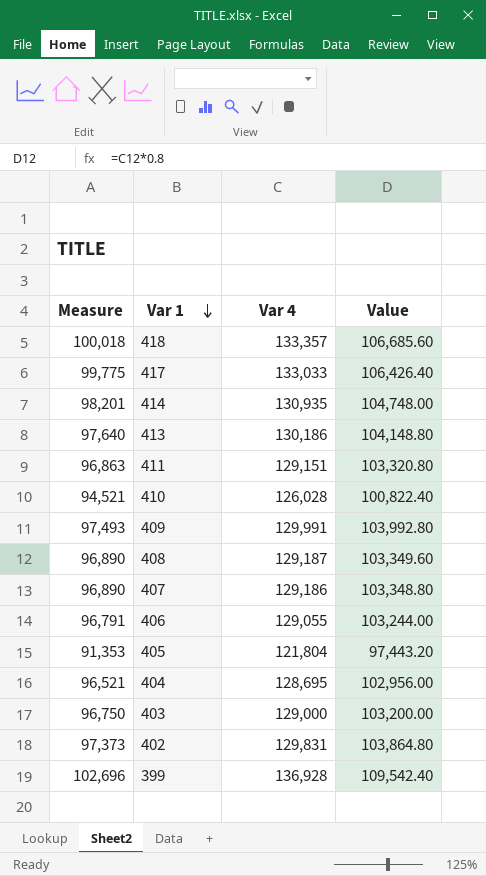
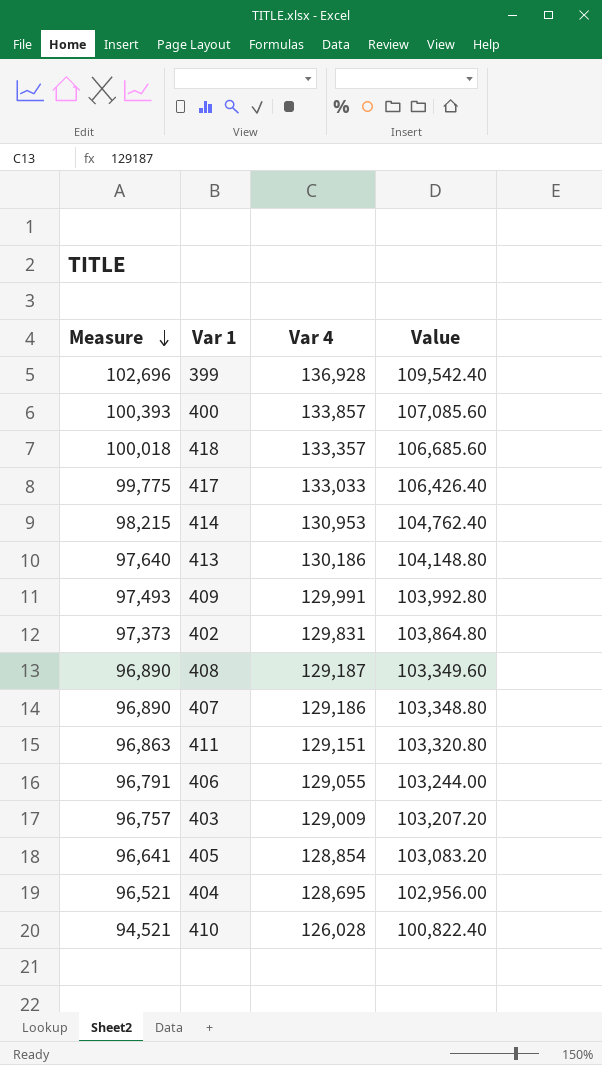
row order: Var 1 descending -> Measure descending
row 400: none -> 100,393 | 133,857 | 107,085.60
414 | Measure: 98,201 -> 98,215
414 | Var 4: 130,935 -> 130,953
414 | Value: 104,748.00 -> 104,762.40
403 | Measure: 96,750 -> 96,757
403 | Var 4: 129,000 -> 129,009
403 | Value: 103,200.00 -> 103,207.20
405 | Measure: 91,353 -> 96,641
405 | Var 4: 121,804 -> 128,854
405 | Value: 97,443.20 -> 103,083.20

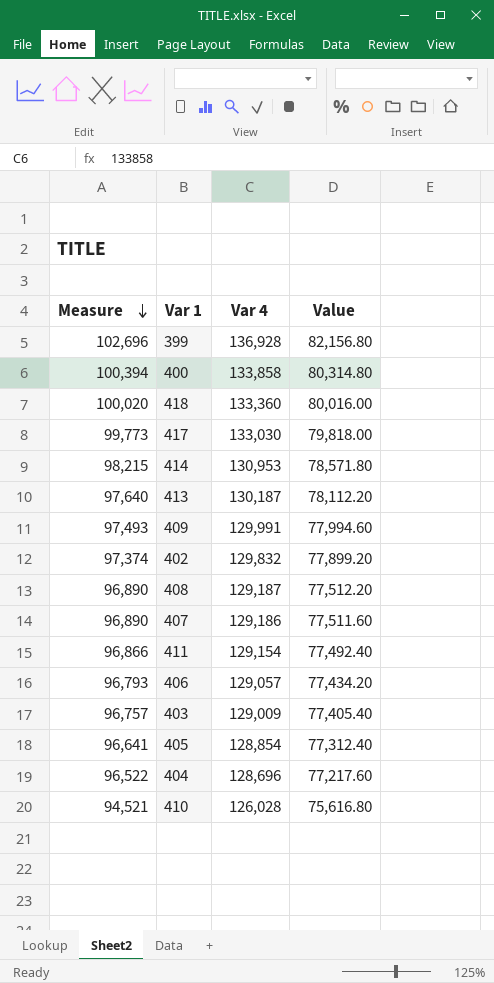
column Value | formula: [Var 4] * 0.8 -> [Var 4] * 0.6
400 | Measure: 100,393 -> 100,394
400 | Var 4: 133,857 -> 133,858
418 | Measure: 100,018 -> 100,020
418 | Var 4: 133,357 -> 133,360
417 | Measure: 99,775 -> 99,773
417 | Var 4: 133,033 -> 133,030
413 | Var 4: 130,186 -> 130,187
402 | Measure: 97,373 -> 97,374
402 | Var 4: 129,831 -> 129,832
411 | Measure: 96,863 -> 96,866
411 | Var 4: 129,151 -> 129,154
406 | Measure: 96,791 -> 96,793
406 | Var 4: 129,055 -> 129,057
404 | Measure: 96,521 -> 96,522
404 | Var 4: 128,695 -> 128,696

